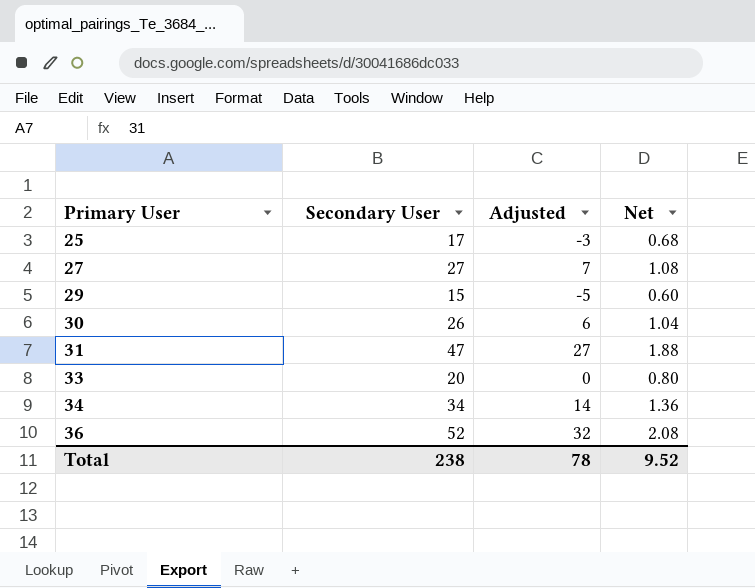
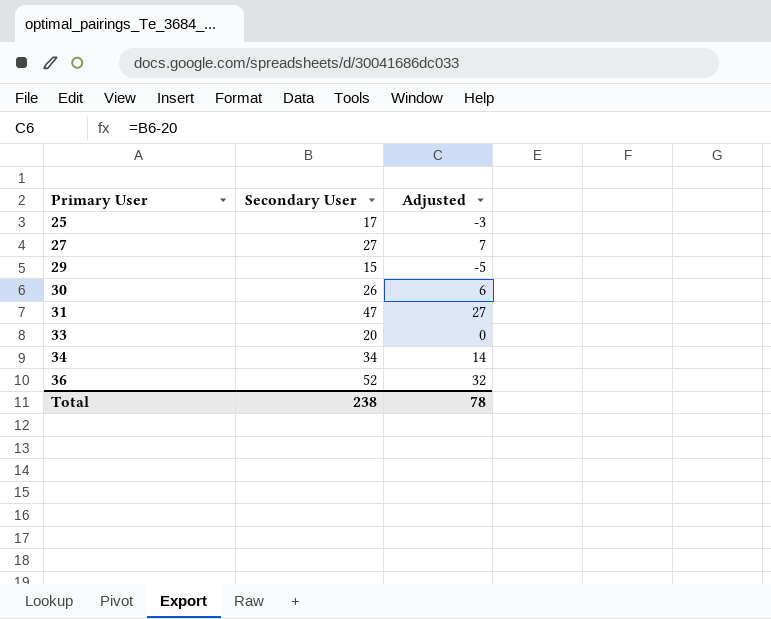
column Net | formula: [Secondary User] * 0.04 -> none

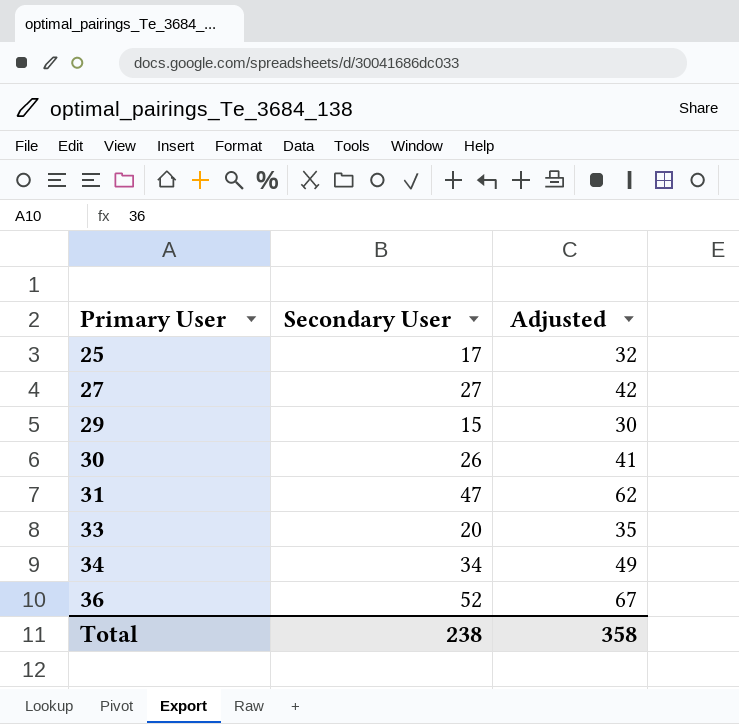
column Adjusted | formula: [Secondary User] - 20 -> [Secondary User] + 15
Total | Adjusted: 78 -> 358

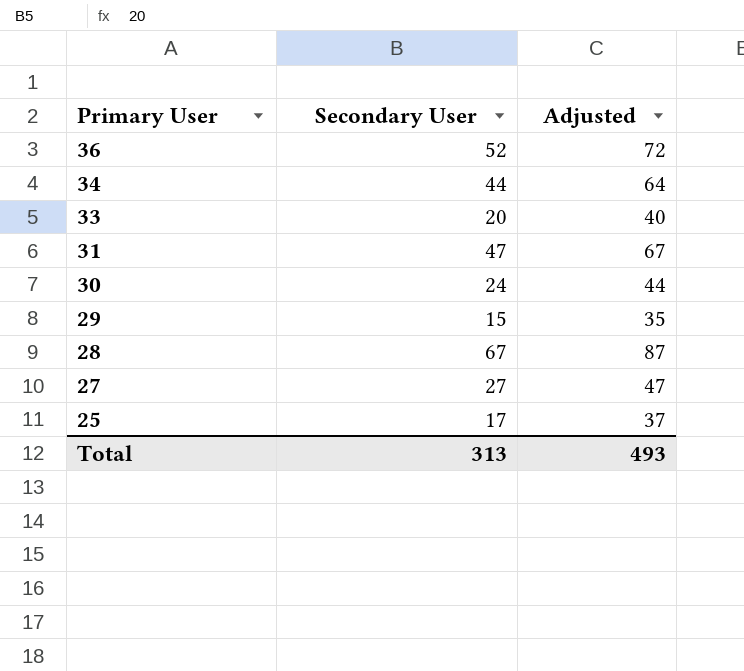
row order: Primary User ascending -> Primary User descending
column Adjusted | formula: [Secondary User] + 15 -> [Secondary User] + 20
34 | Secondary User: 34 -> 44
30 | Secondary User: 26 -> 24
row 28: none -> 67 | 87
Total | Secondary User: 238 -> 313
Total | Adjusted: 358 -> 493

